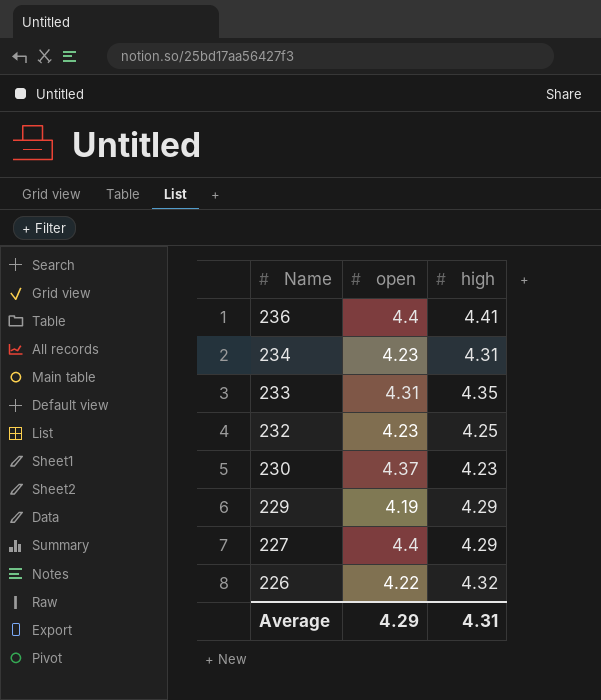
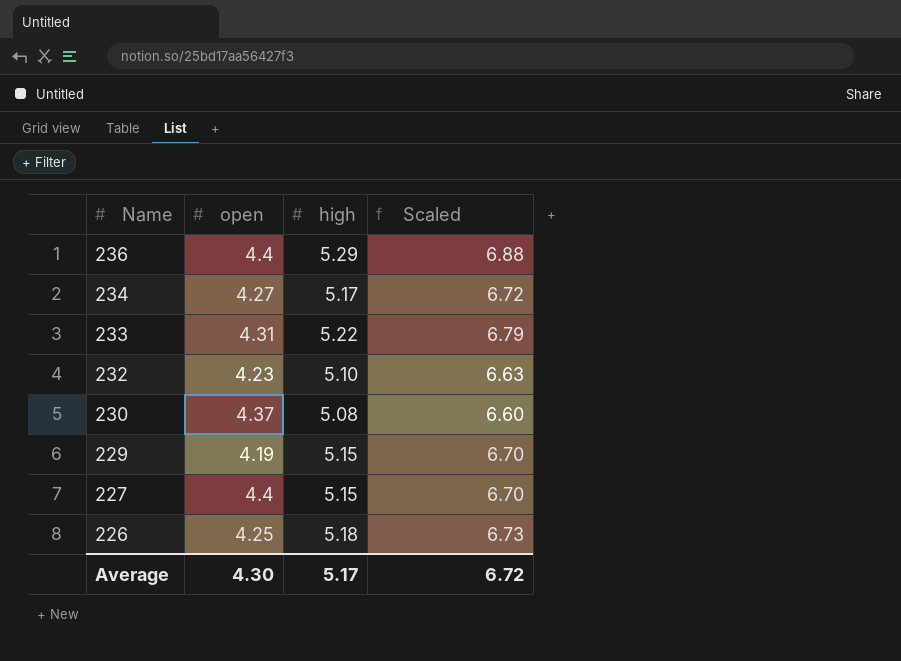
column Scaled | formula: none -> [high] * 1.3
236 | high: 4.41 -> 5.29
234 | open: 4.23 -> 4.27
234 | high: 4.31 -> 5.17
233 | high: 4.35 -> 5.22
232 | high: 4.25 -> 5.10
230 | high: 4.23 -> 5.08
229 | high: 4.29 -> 5.15
227 | high: 4.29 -> 5.15
226 | open: 4.22 -> 4.25
226 | high: 4.32 -> 5.18
Average | open: 4.29 -> 4.30
Average | high: 4.31 -> 5.17

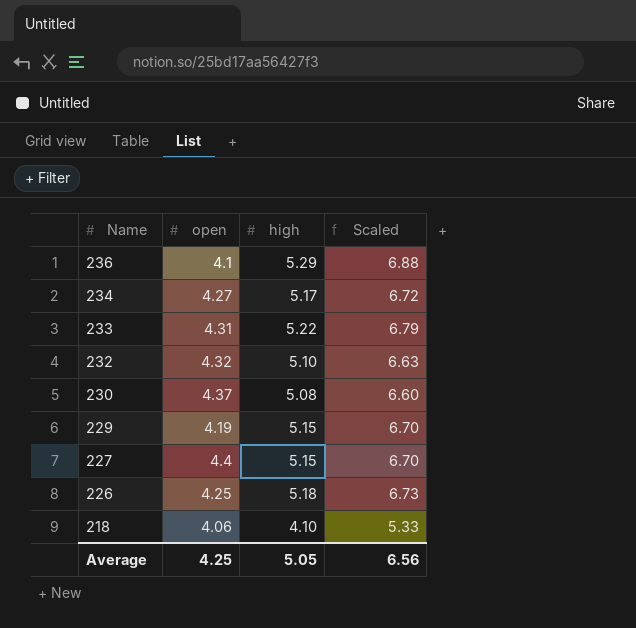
236 | open: 4.4 -> 4.1
232 | open: 4.23 -> 4.32
row 218: none -> 4.06 | 4.10 | 5.33
Average | open: 4.30 -> 4.25
Average | high: 5.17 -> 5.05
Average | Scaled: 6.72 -> 6.56

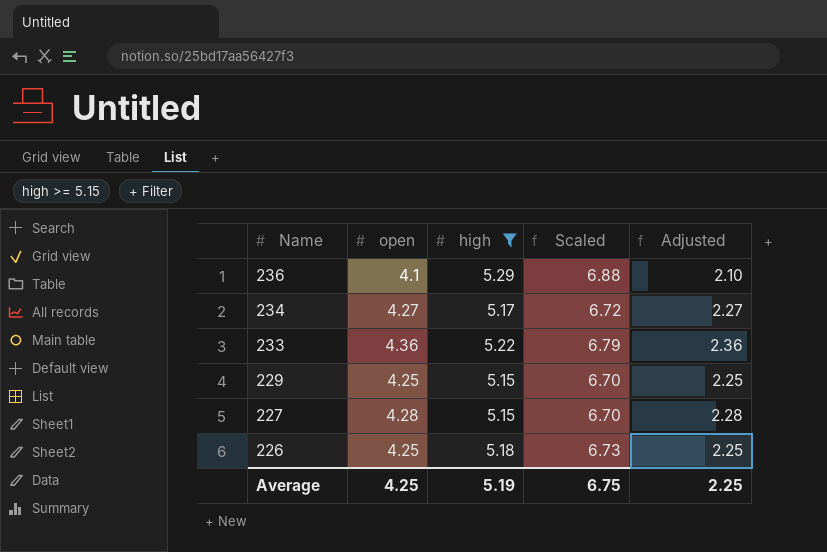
filter: none -> high >= 5.15
column Adjusted | formula: none -> [open] - 2
233 | open: 4.31 -> 4.36
229 | open: 4.19 -> 4.25
227 | open: 4.4 -> 4.28
Average | high: 5.05 -> 5.19
Average | Scaled: 6.56 -> 6.75

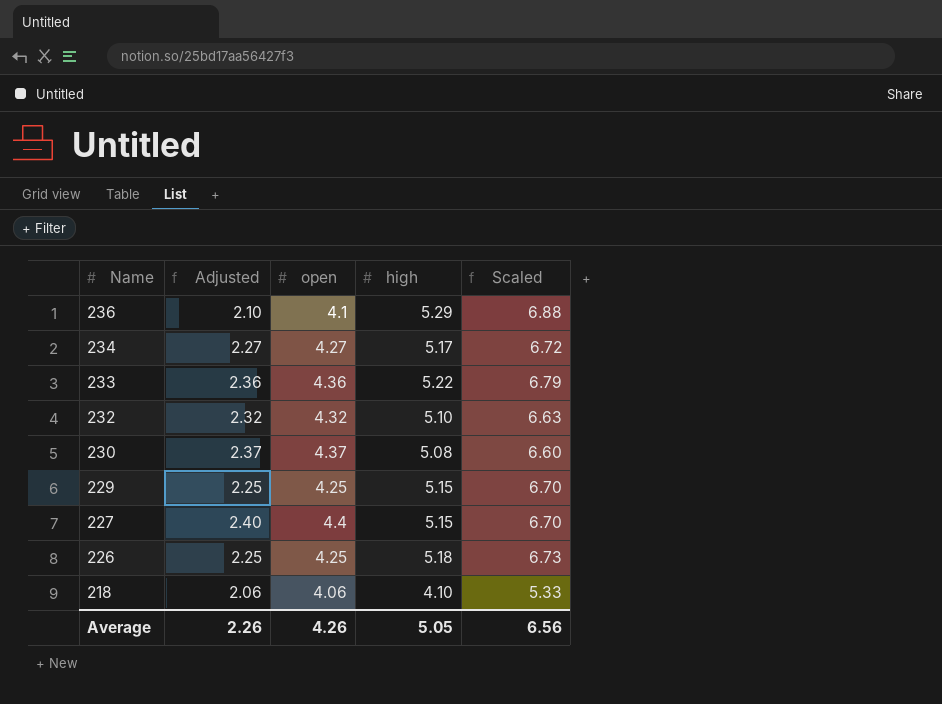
filter: high >= 5.15 -> none
column Adjusted | position: 5 -> 2
227 | Adjusted: 2.28 -> 2.40
227 | open: 4.28 -> 4.4
Average | Adjusted: 2.25 -> 2.26
Average | open: 4.25 -> 4.26
Average | high: 5.19 -> 5.05
Average | Scaled: 6.75 -> 6.56

